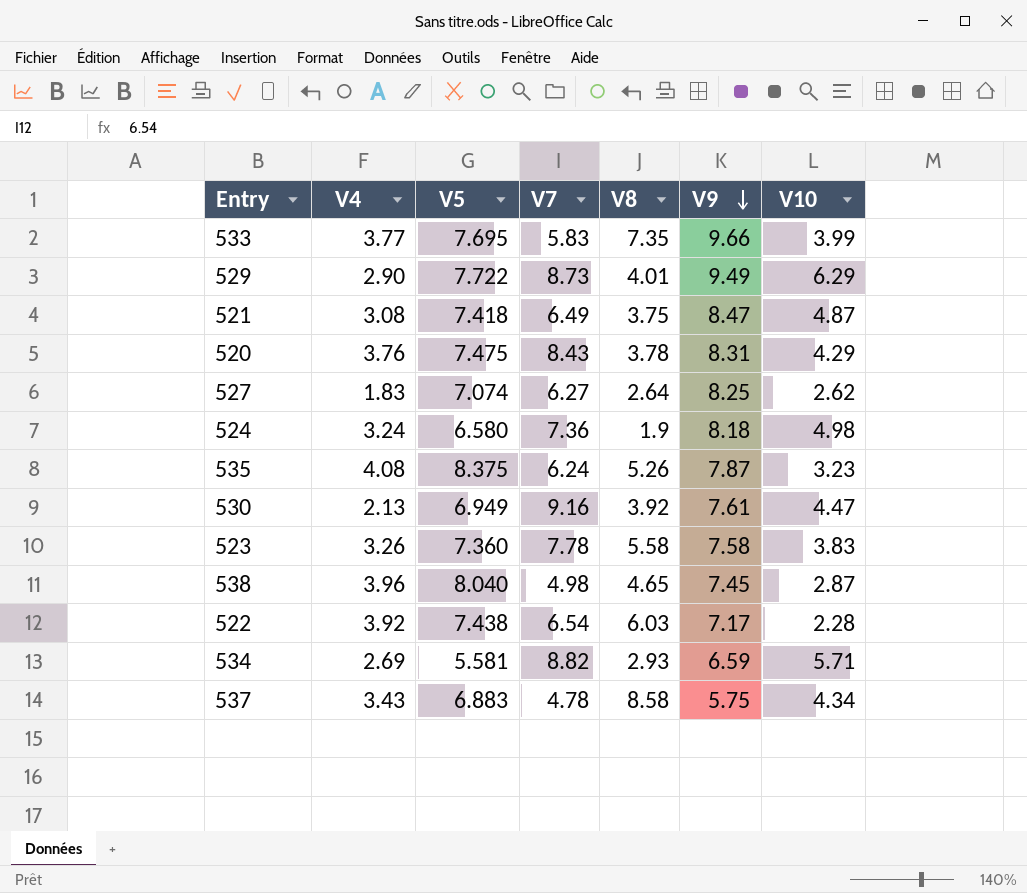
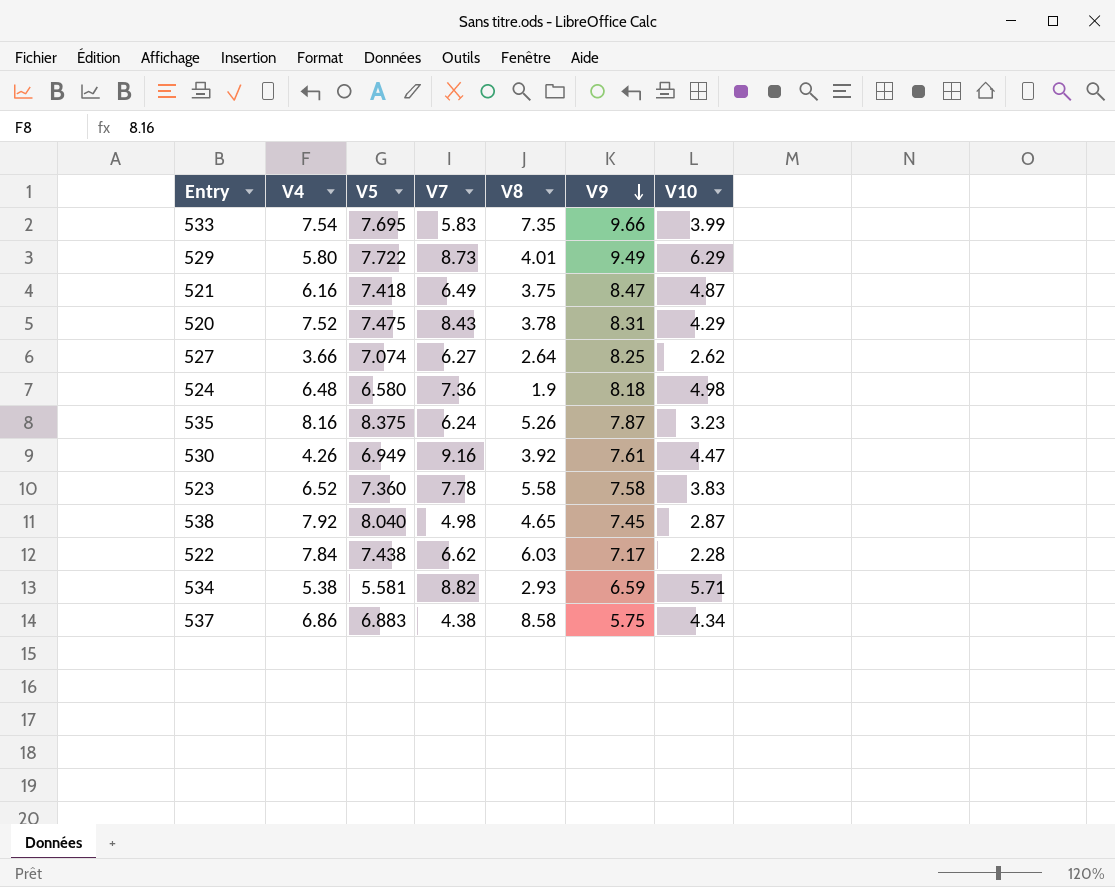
533 | V4: 3.77 -> 7.54
529 | V4: 2.90 -> 5.80
521 | V4: 3.08 -> 6.16
520 | V4: 3.76 -> 7.52
527 | V4: 1.83 -> 3.66
524 | V4: 3.24 -> 6.48
535 | V4: 4.08 -> 8.16
530 | V4: 2.13 -> 4.26
523 | V4: 3.26 -> 6.52
538 | V4: 3.96 -> 7.92
522 | V4: 3.92 -> 7.84
522 | V7: 6.54 -> 6.62
534 | V4: 2.69 -> 5.38
537 | V4: 3.43 -> 6.86
537 | V7: 4.78 -> 4.38

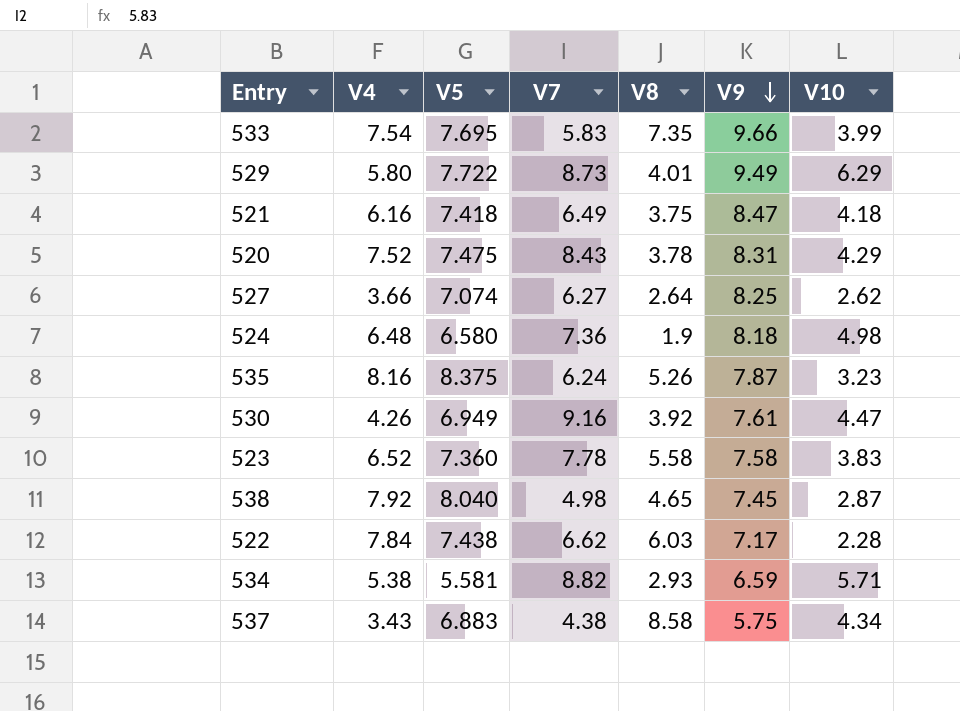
521 | V10: 4.87 -> 4.18
537 | V4: 6.86 -> 3.43

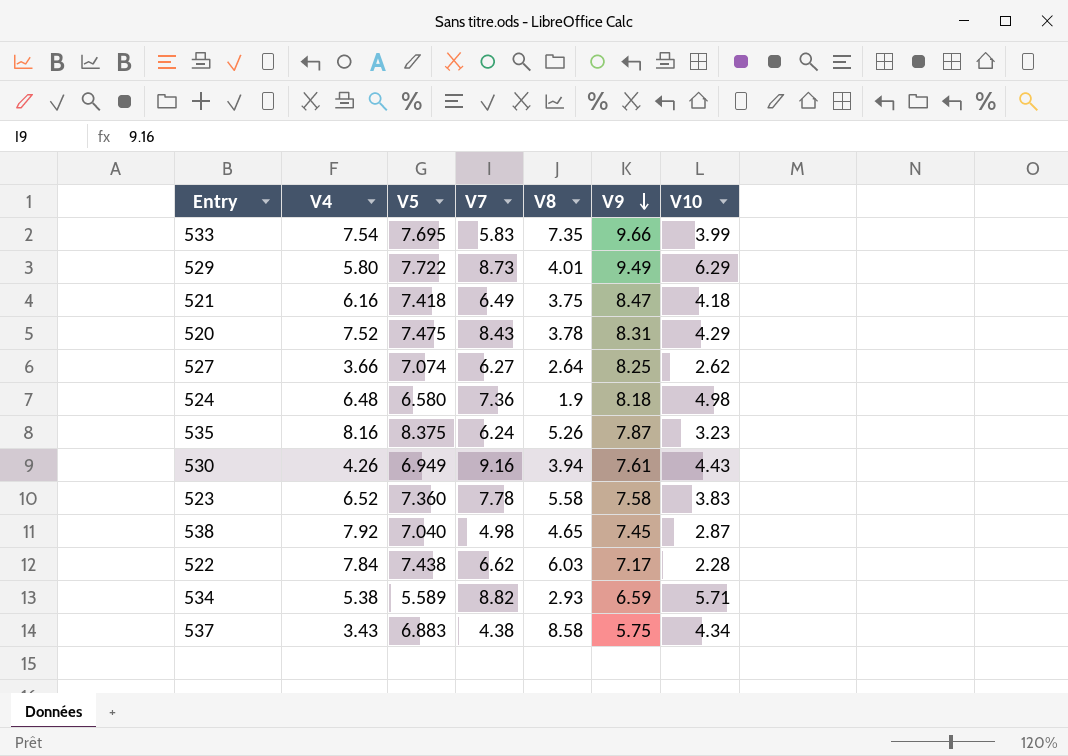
530 | V8: 3.92 -> 3.94
530 | V10: 4.47 -> 4.43
538 | V5: 8.040 -> 7.040
534 | V5: 5.581 -> 5.589

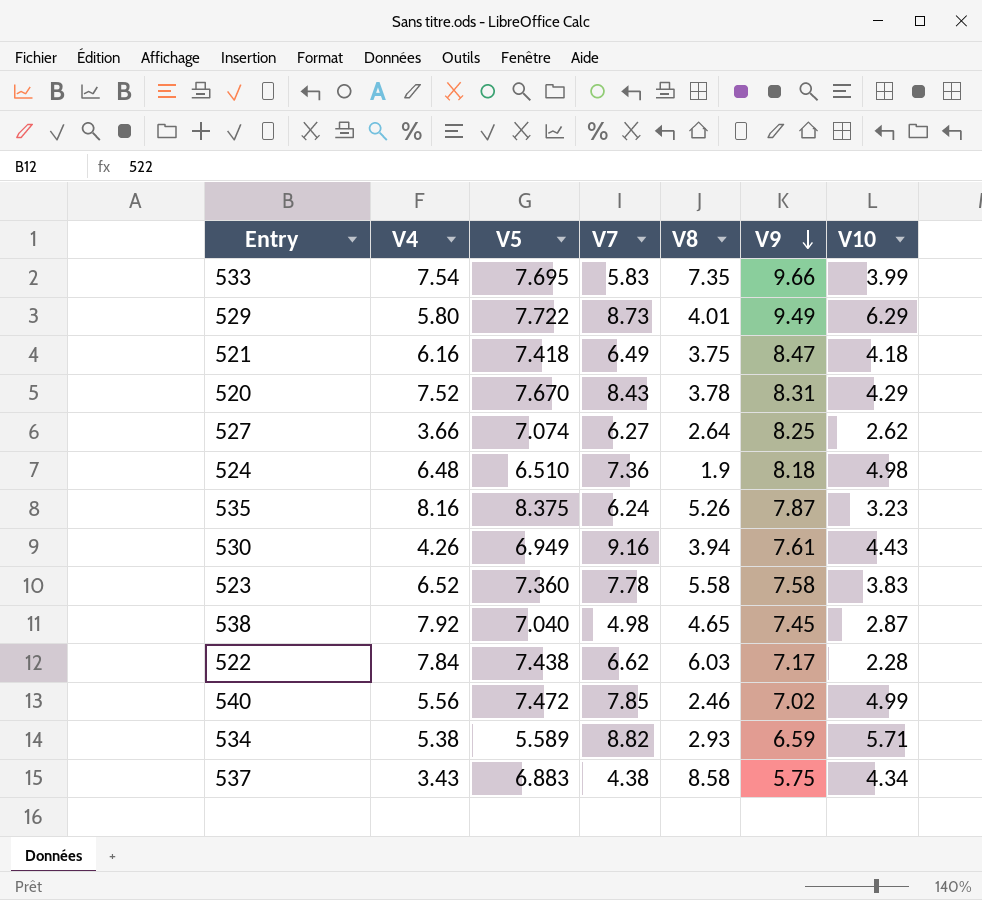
520 | V5: 7.475 -> 7.670
524 | V5: 6.580 -> 6.510
row 540: none -> 5.56 | 7.472 | 7.85 | 2.46 | 7.02 | 4.99

